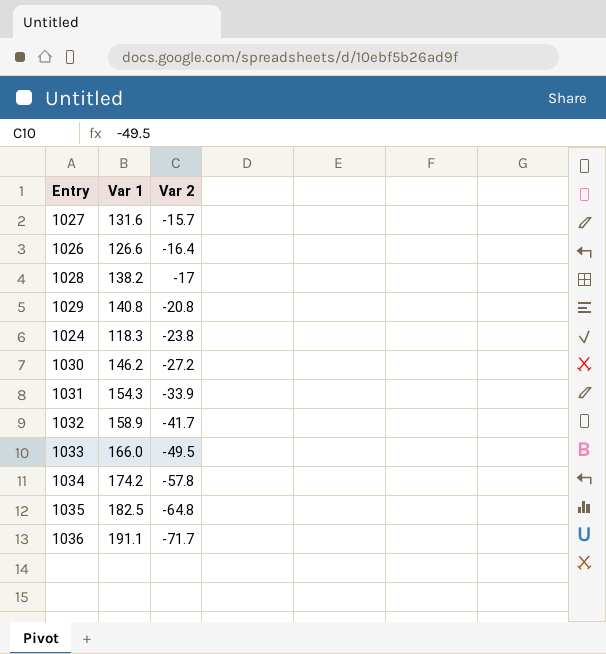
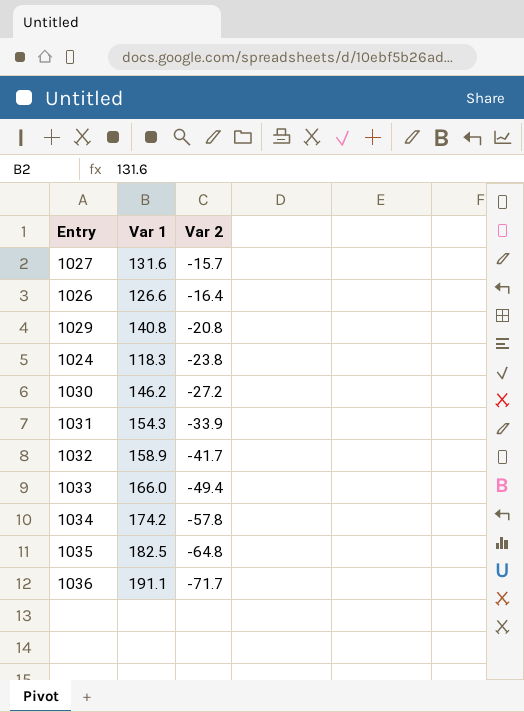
row 1028: 138.2 | -17 -> none
1033 | Var 2: -49.5 -> -49.4

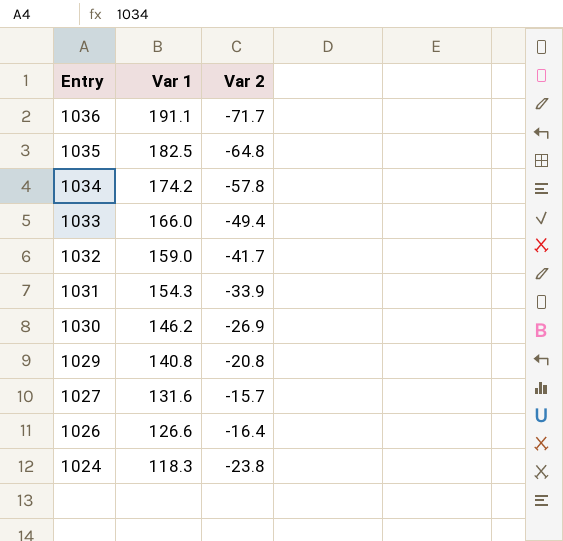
row order: Var 2 descending -> Entry descending
1032 | Var 1: 158.9 -> 159.0
1030 | Var 2: -27.2 -> -26.9

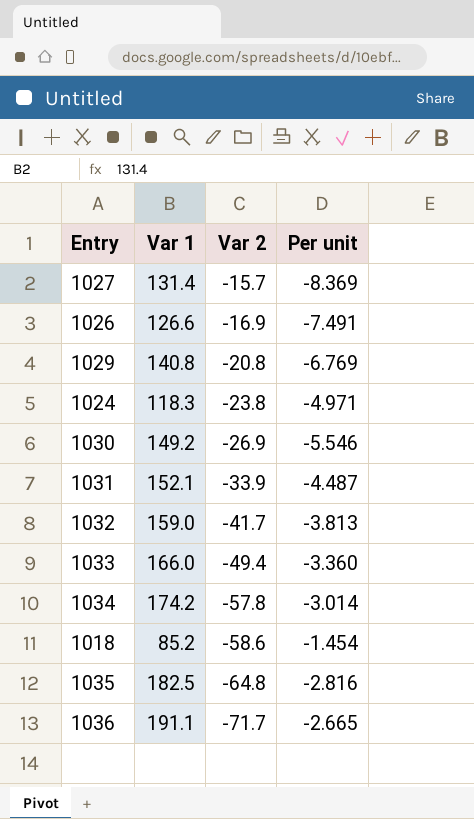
row order: Entry descending -> Var 2 descending
column Per unit | formula: none -> [Var 1] / [Var 2]
1027 | Var 1: 131.6 -> 131.4
1026 | Var 2: -16.4 -> -16.9
1030 | Var 1: 146.2 -> 149.2
1031 | Var 1: 154.3 -> 152.1
row 1018: none -> 85.2 | -58.6 | -1.454

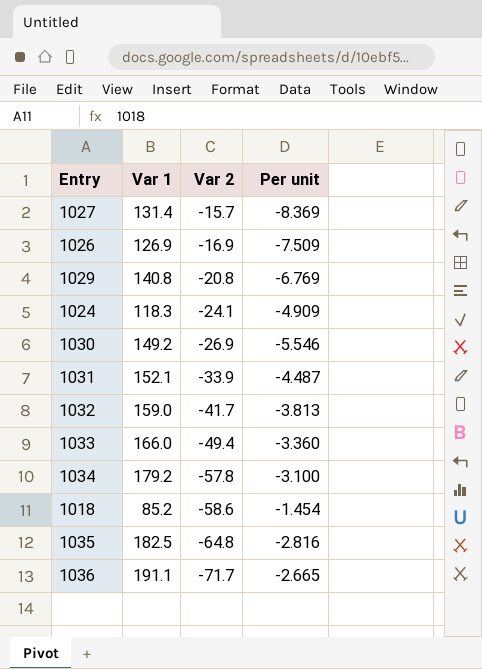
1026 | Var 1: 126.6 -> 126.9
1026 | Per unit: -7.491 -> -7.509
1024 | Var 2: -23.8 -> -24.1
1024 | Per unit: -4.971 -> -4.909
1034 | Var 1: 174.2 -> 179.2
1034 | Per unit: -3.014 -> -3.100

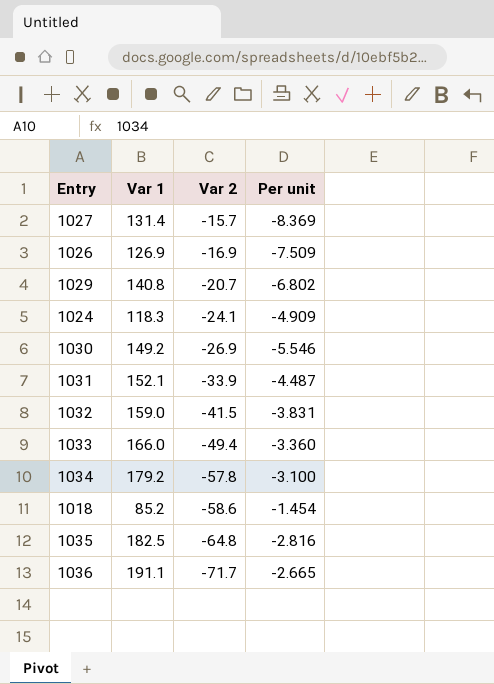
1029 | Var 2: -20.8 -> -20.7
1029 | Per unit: -6.769 -> -6.802
1032 | Var 2: -41.7 -> -41.5
1032 | Per unit: -3.813 -> -3.831

